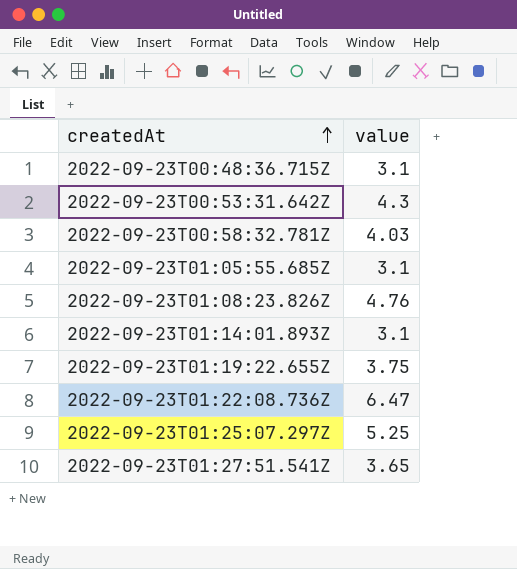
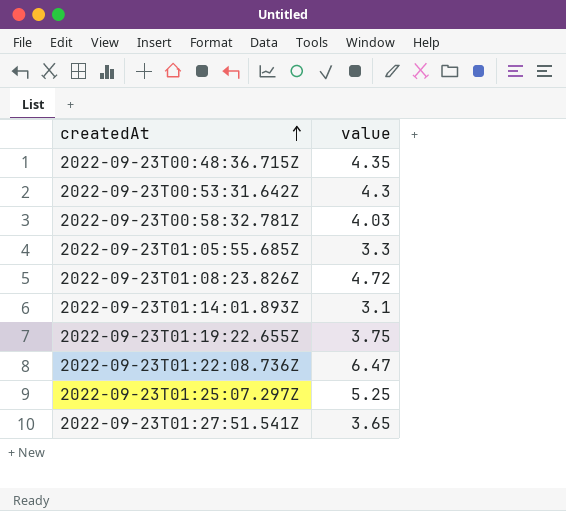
2022-09-23T00:48:36.715Z | value: 3.1 -> 4.35
2022-09-23T01:05:55.685Z | value: 3.1 -> 3.3
2022-09-23T01:08:23.826Z | value: 4.76 -> 4.72

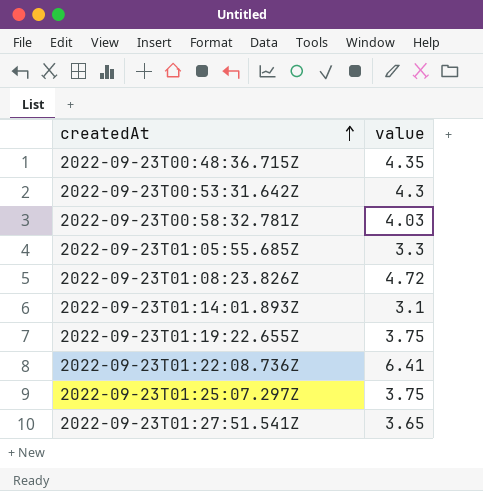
2022-09-23T01:22:08.736Z | value: 6.47 -> 6.41
2022-09-23T01:25:07.297Z | value: 5.25 -> 3.75

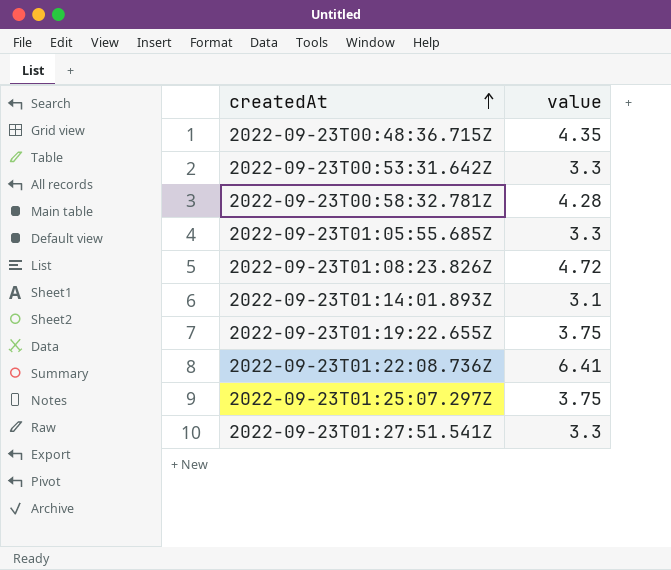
2022-09-23T00:53:31.642Z | value: 4.3 -> 3.3
2022-09-23T00:58:32.781Z | value: 4.03 -> 4.28
2022-09-23T01:27:51.541Z | value: 3.65 -> 3.3

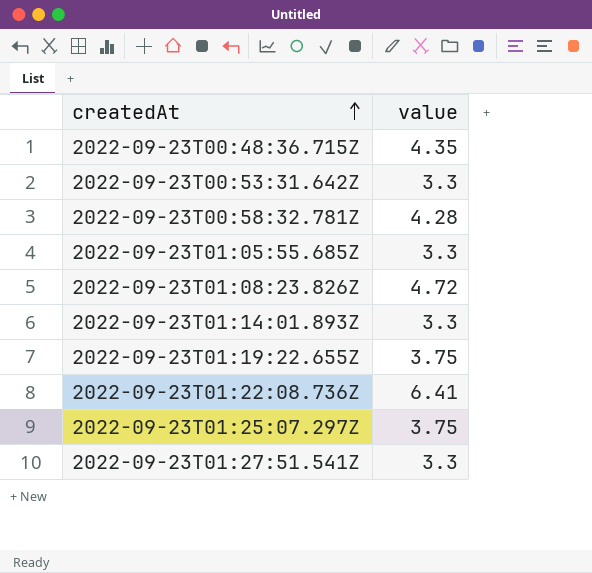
2022-09-23T01:14:01.893Z | value: 3.1 -> 3.3

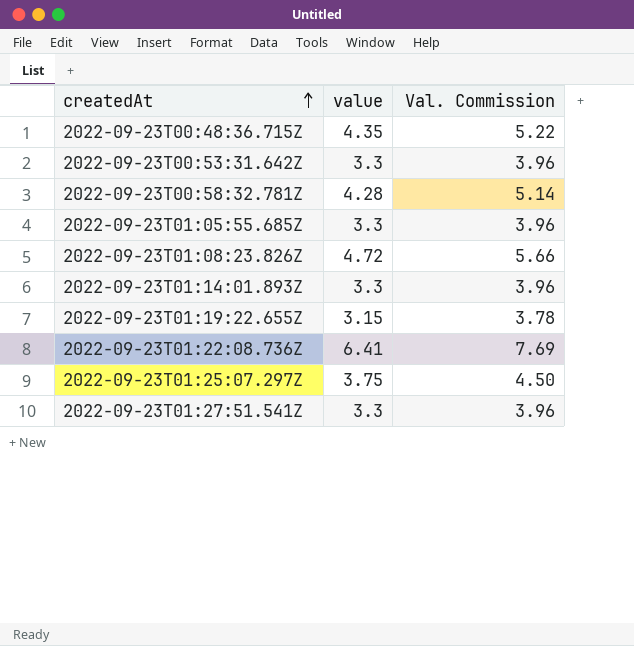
column Val. Commission | formula: none -> [value] * 1.2
2022-09-23T01:19:22.655Z | value: 3.75 -> 3.15

